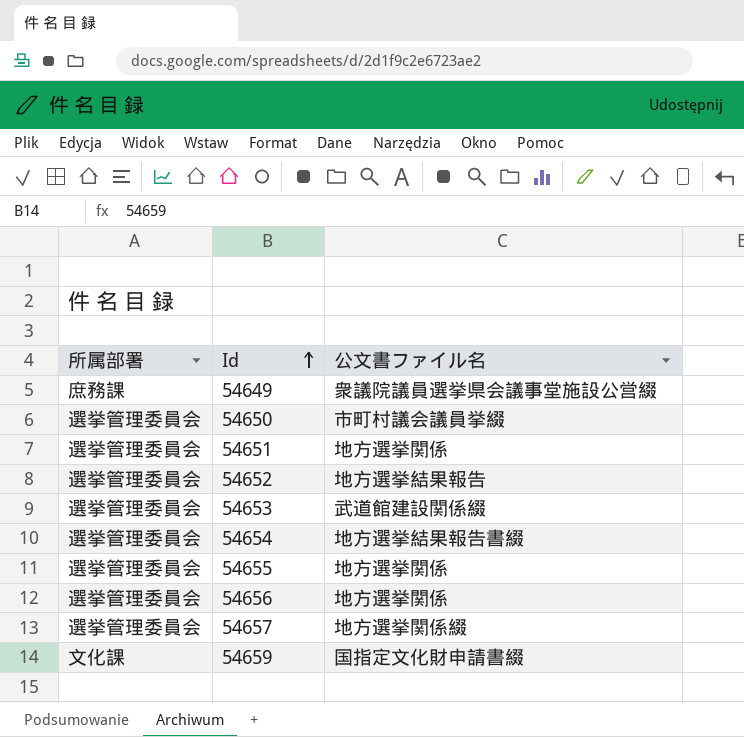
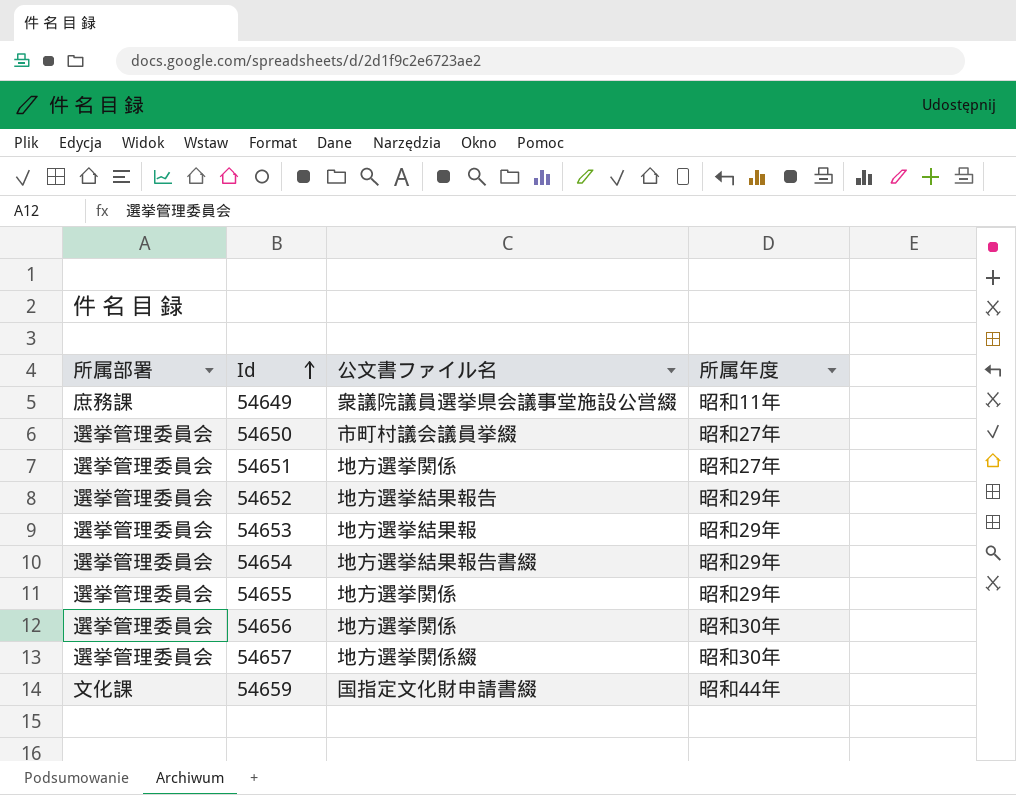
column 所属年度 | position: none -> 4
54653 | 公文書ファイル名: 武道館建設関係綴 -> 地方選挙結果報

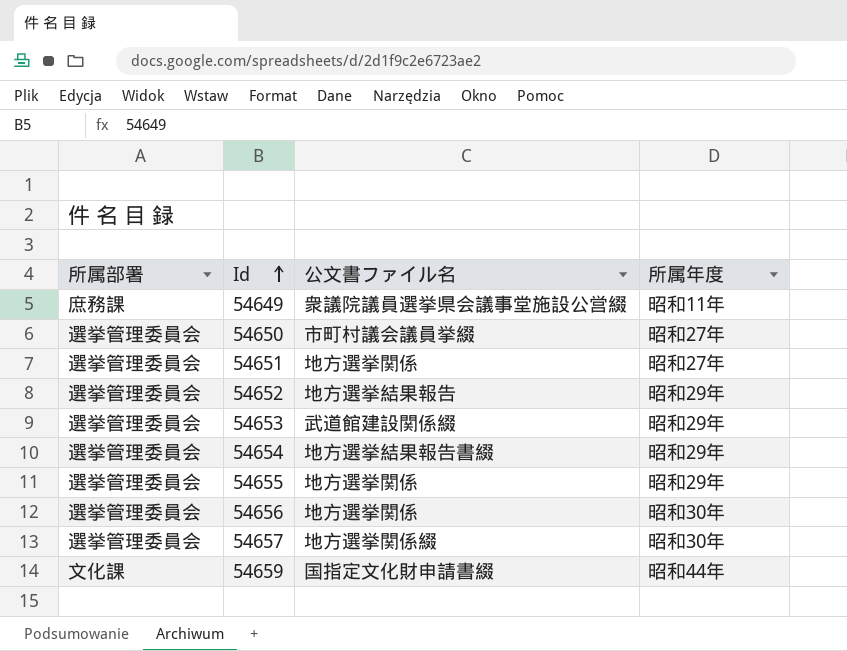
54653 | 公文書ファイル名: 地方選挙結果報 -> 武道館建設関係綴

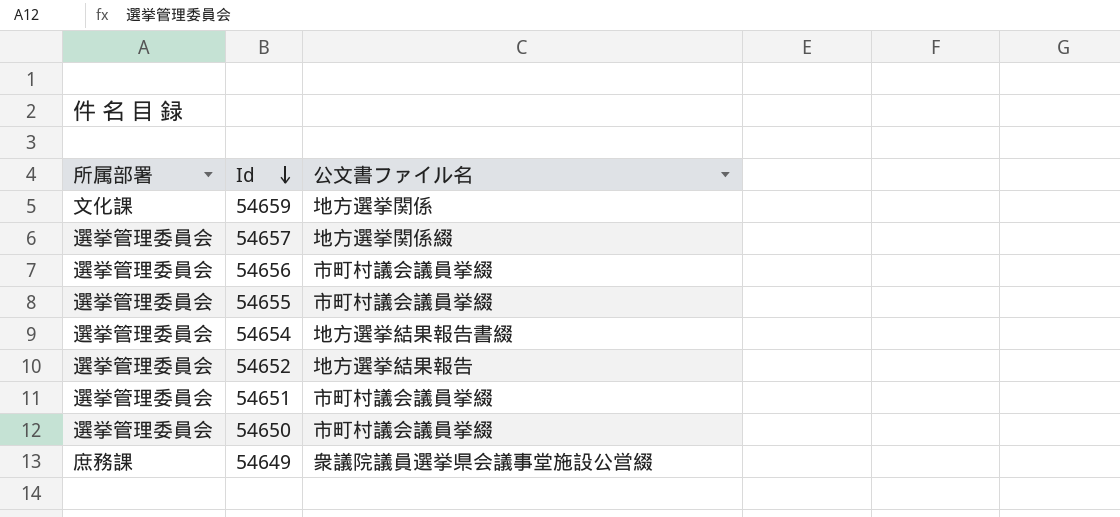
row order: Id ascending -> Id descending
column 所属年度 | position: 4 -> none
row 54653: 選挙管理委員会 | 武道館建設関係綴 | 昭和29年 -> none
54659 | 公文書ファイル名: 国指定文化財申請書綴 -> 地方選挙関係
54656 | 公文書ファイル名: 地方選挙関係 -> 市町村議会議員挙綴
54655 | 公文書ファイル名: 地方選挙関係 -> 市町村議会議員挙綴
54651 | 公文書ファイル名: 地方選挙関係 -> 市町村議会議員挙綴

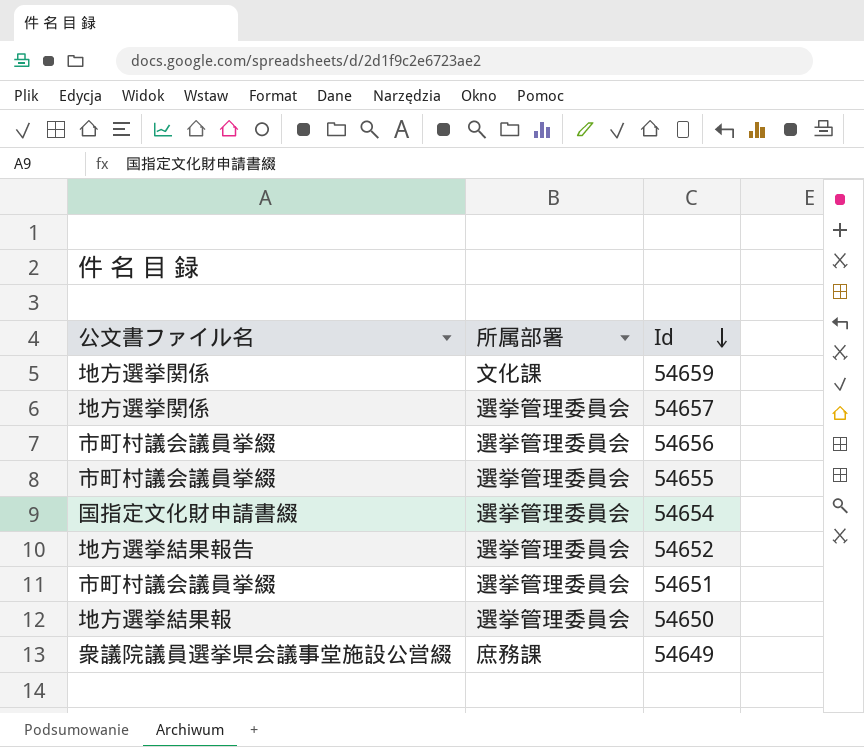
column 公文書ファイル名 | position: 3 -> 1
54657 | 公文書ファイル名: 地方選挙関係綴 -> 地方選挙関係
54654 | 公文書ファイル名: 地方選挙結果報告書綴 -> 国指定文化財申請書綴
54650 | 公文書ファイル名: 市町村議会議員挙綴 -> 地方選挙結果報

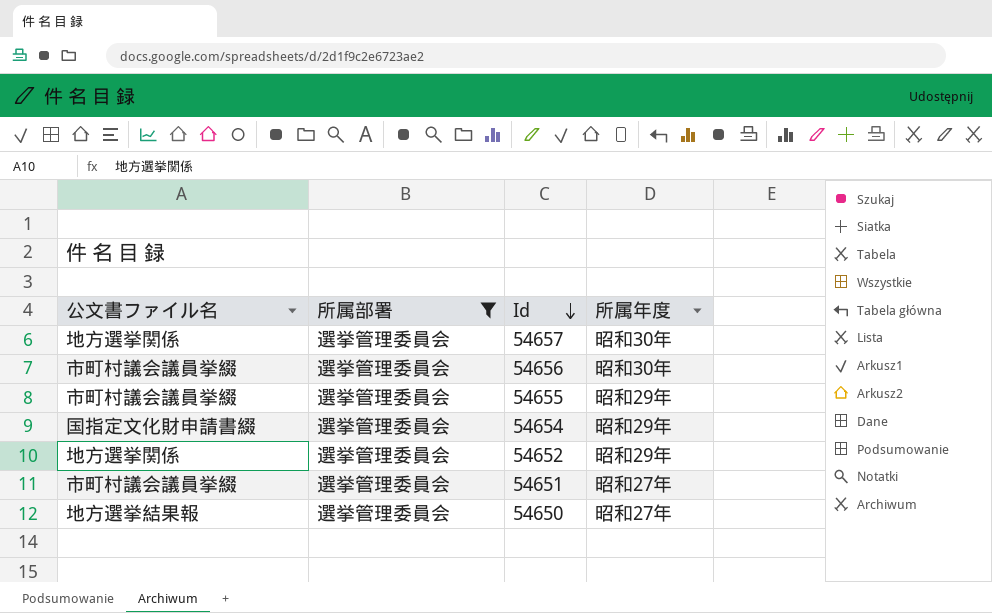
filter: none -> 所属部署 = 選挙管理委員会
column 所属年度 | position: none -> 4
54652 | 公文書ファイル名: 地方選挙結果報告 -> 地方選挙関係

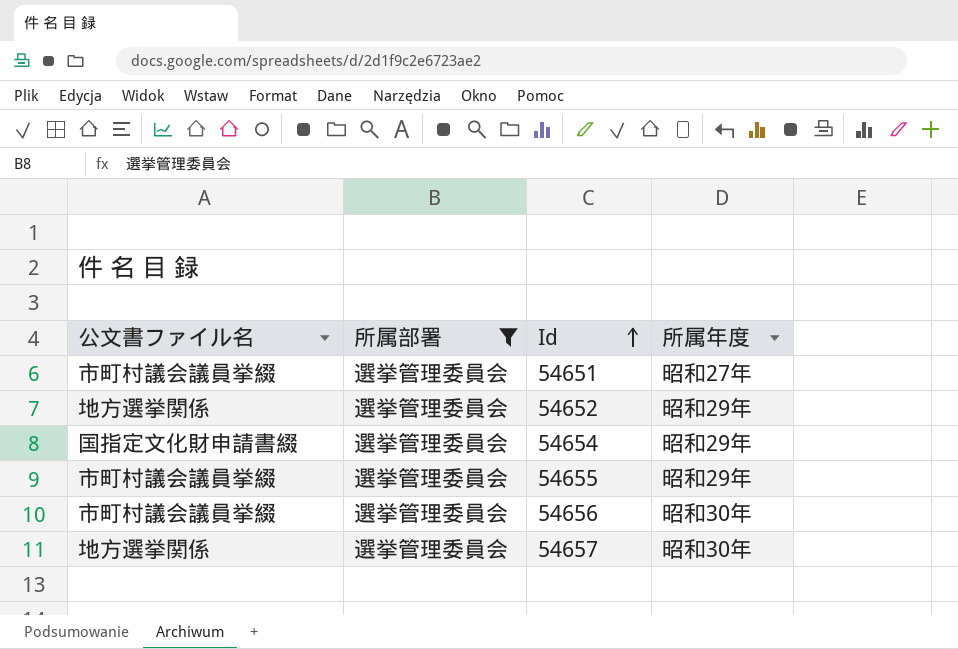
row order: Id descending -> Id ascending
row 54650: 地方選挙結果報 | 選挙管理委員会 | 昭和27年 -> none

